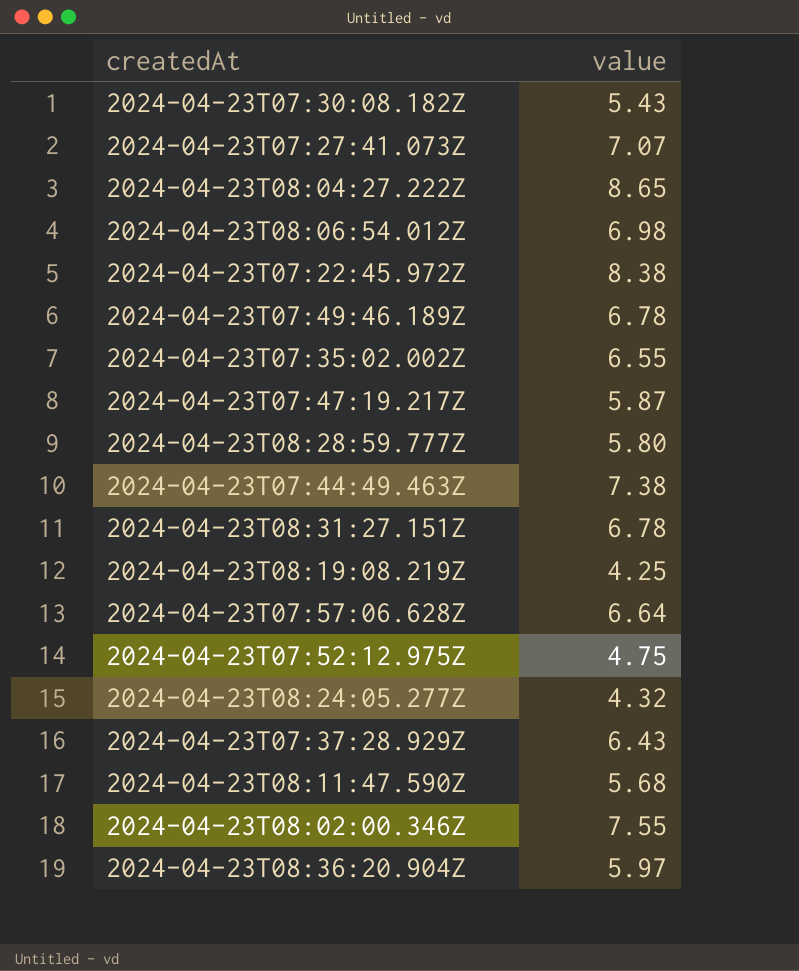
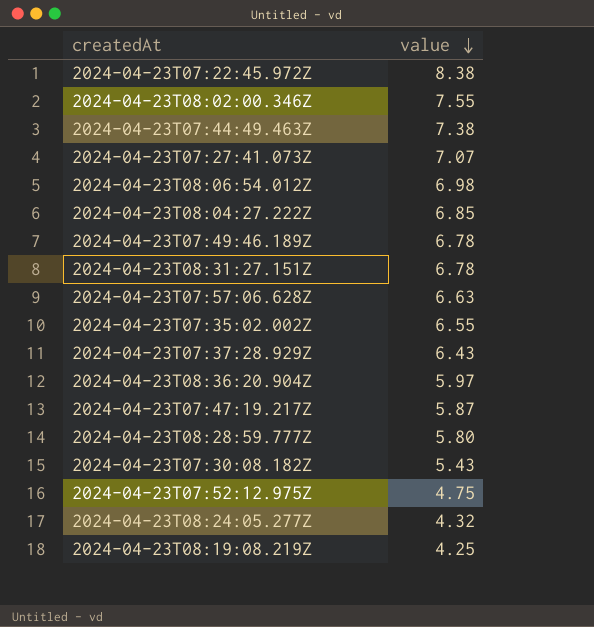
row order: none -> value descending
row 2024-04-23T08:11:47.590Z: 5.68 -> none
2024-04-23T08:04:27.222Z | value: 8.65 -> 6.85
2024-04-23T07:57:06.628Z | value: 6.64 -> 6.63

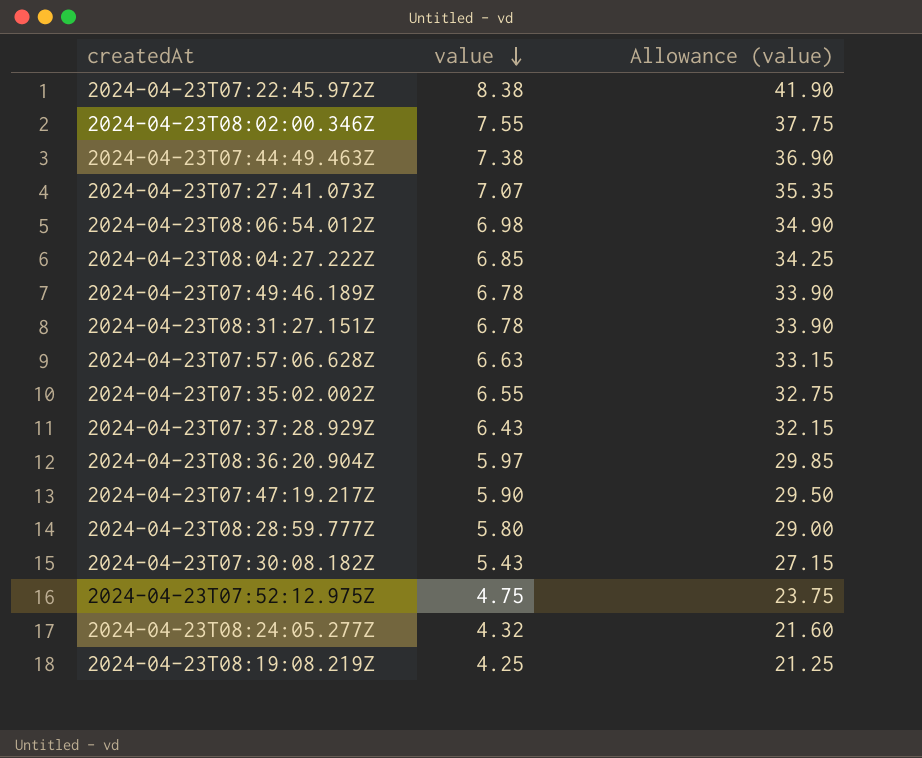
column Allowance (value) | formula: none -> [value] * 5
2024-04-23T07:47:19.217Z | value: 5.87 -> 5.90

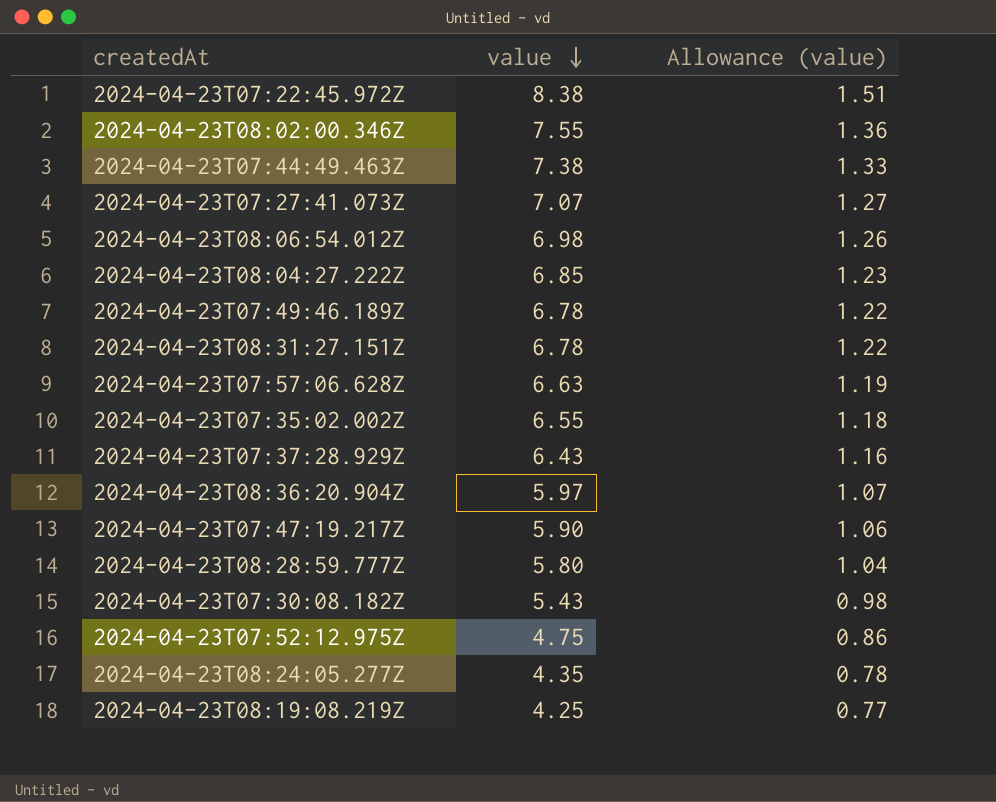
column Allowance (value) | formula: [value] * 5 -> [value] * 0.18
2024-04-23T08:24:05.277Z | value: 4.32 -> 4.35

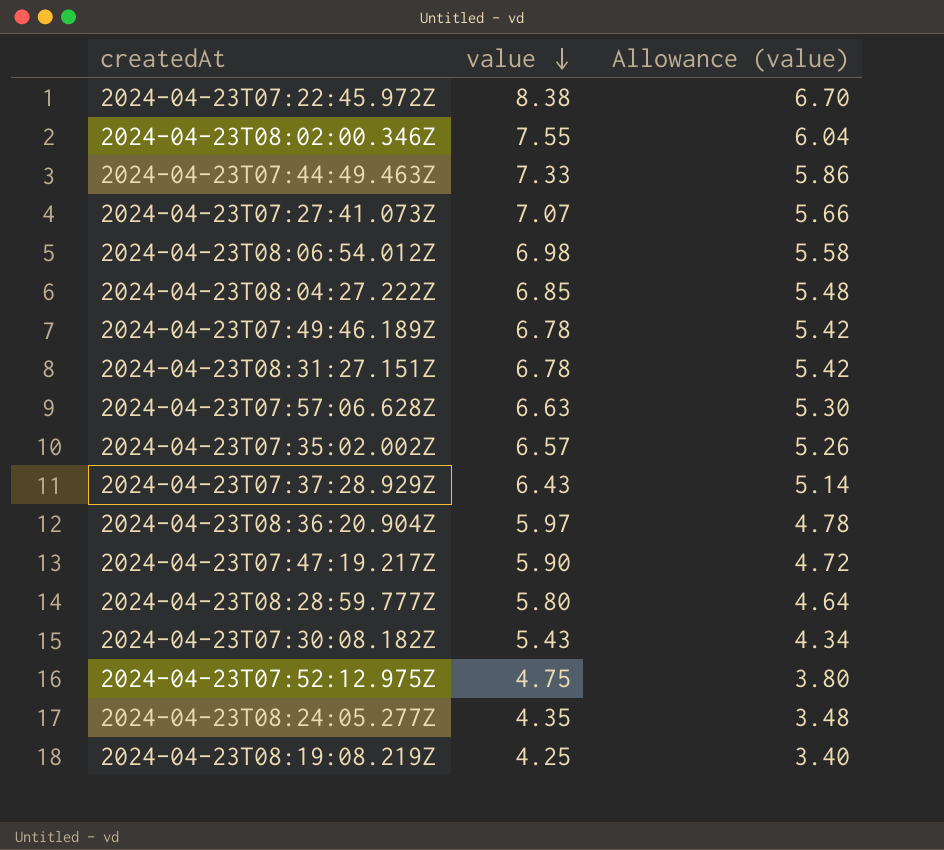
column Allowance (value) | formula: [value] * 0.18 -> [value] * 0.8
2024-04-23T07:44:49.463Z | value: 7.38 -> 7.33
2024-04-23T07:35:02.002Z | value: 6.55 -> 6.57

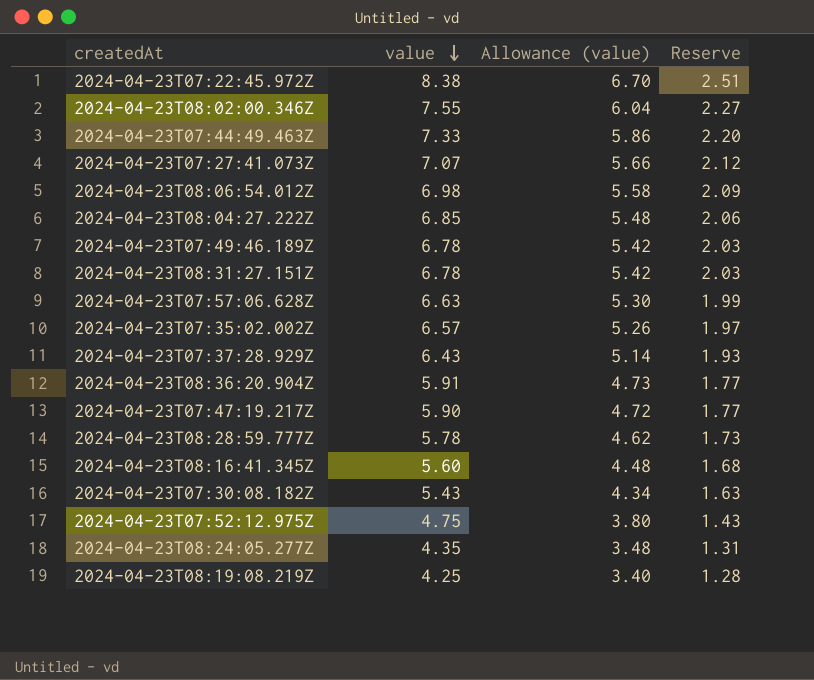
column Reserve | formula: none -> [value] * 0.3
2024-04-23T08:36:20.904Z | value: 5.97 -> 5.91
2024-04-23T08:36:20.904Z | Allowance (value): 4.78 -> 4.73
2024-04-23T08:28:59.777Z | value: 5.80 -> 5.78
2024-04-23T08:28:59.777Z | Allowance (value): 4.64 -> 4.62
row 2024-04-23T08:16:41.345Z: none -> 5.60 | 4.48 | 1.68

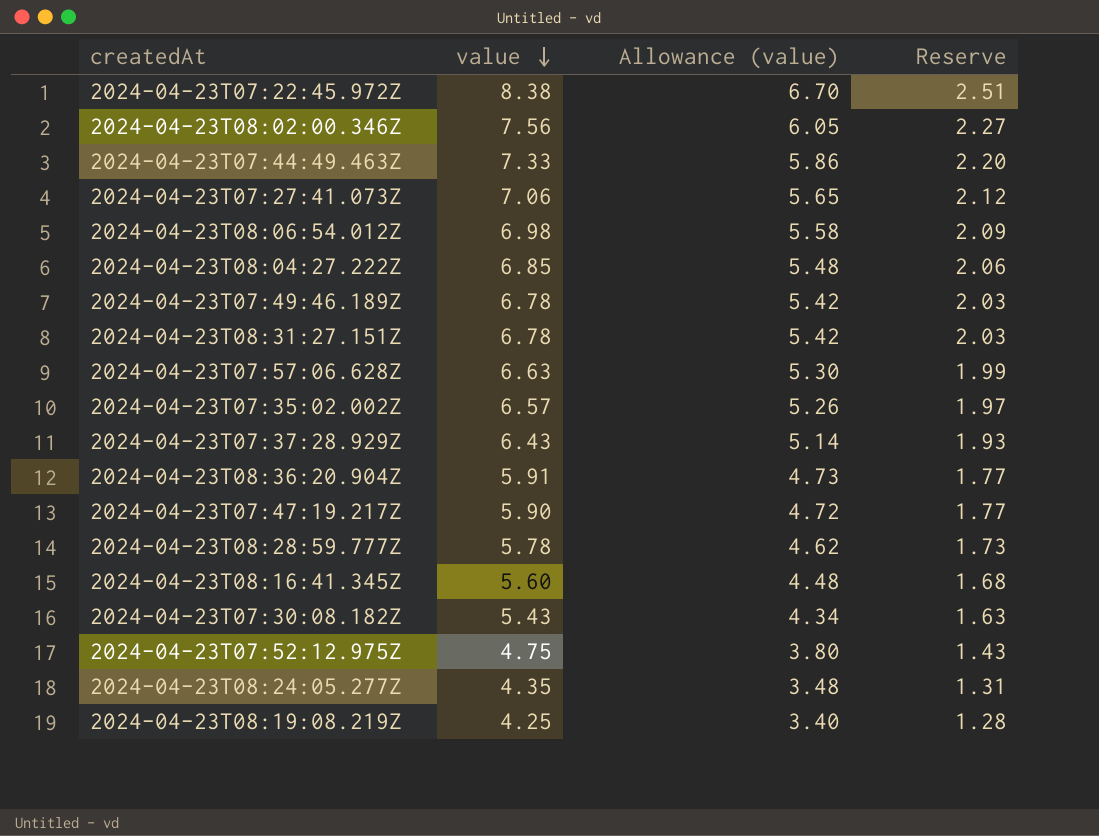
2024-04-23T08:02:00.346Z | value: 7.55 -> 7.56
2024-04-23T08:02:00.346Z | Allowance (value): 6.04 -> 6.05
2024-04-23T07:27:41.073Z | value: 7.07 -> 7.06
2024-04-23T07:27:41.073Z | Allowance (value): 5.66 -> 5.65

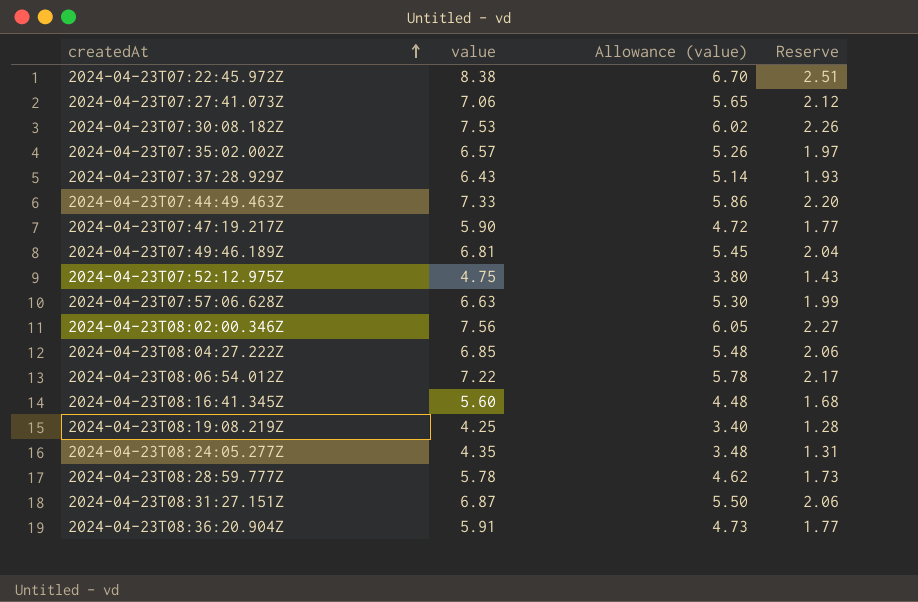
row order: value descending -> createdAt ascending
2024-04-23T07:30:08.182Z | value: 5.43 -> 7.53
2024-04-23T07:30:08.182Z | Allowance (value): 4.34 -> 6.02
2024-04-23T07:30:08.182Z | Reserve: 1.63 -> 2.26
2024-04-23T07:49:46.189Z | value: 6.78 -> 6.81
2024-04-23T07:49:46.189Z | Allowance (value): 5.42 -> 5.45
2024-04-23T07:49:46.189Z | Reserve: 2.03 -> 2.04
2024-04-23T08:06:54.012Z | value: 6.98 -> 7.22
2024-04-23T08:06:54.012Z | Allowance (value): 5.58 -> 5.78
2024-04-23T08:06:54.012Z | Reserve: 2.09 -> 2.17
2024-04-23T08:31:27.151Z | value: 6.78 -> 6.87
2024-04-23T08:31:27.151Z | Allowance (value): 5.42 -> 5.50
2024-04-23T08:31:27.151Z | Reserve: 2.03 -> 2.06

